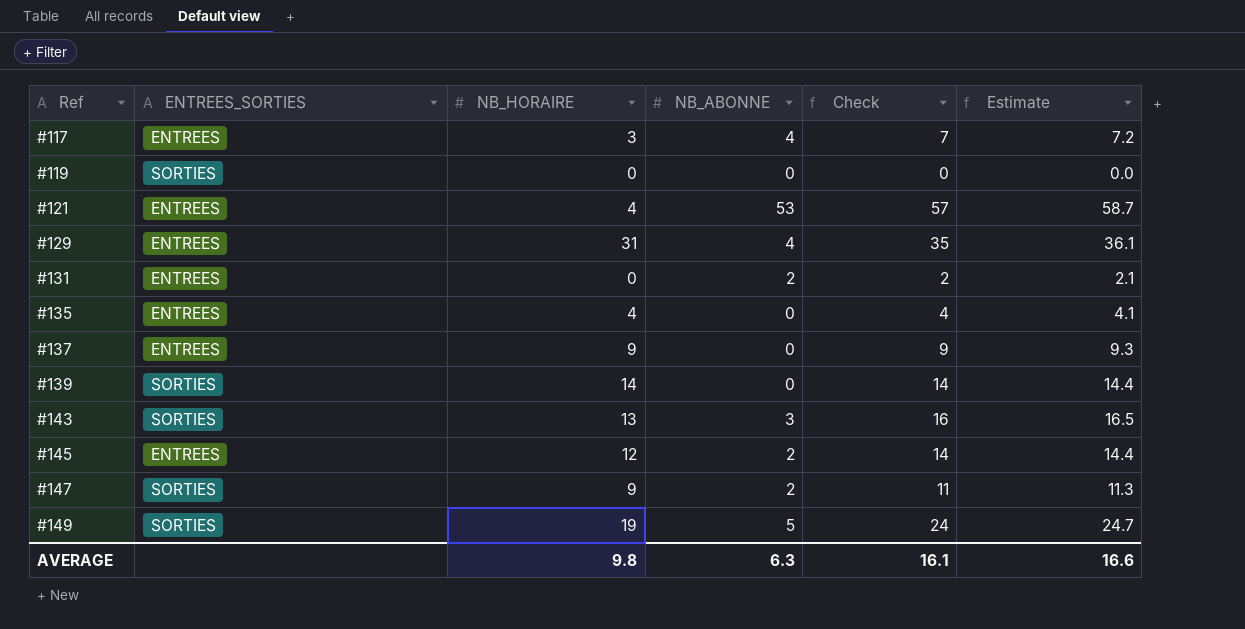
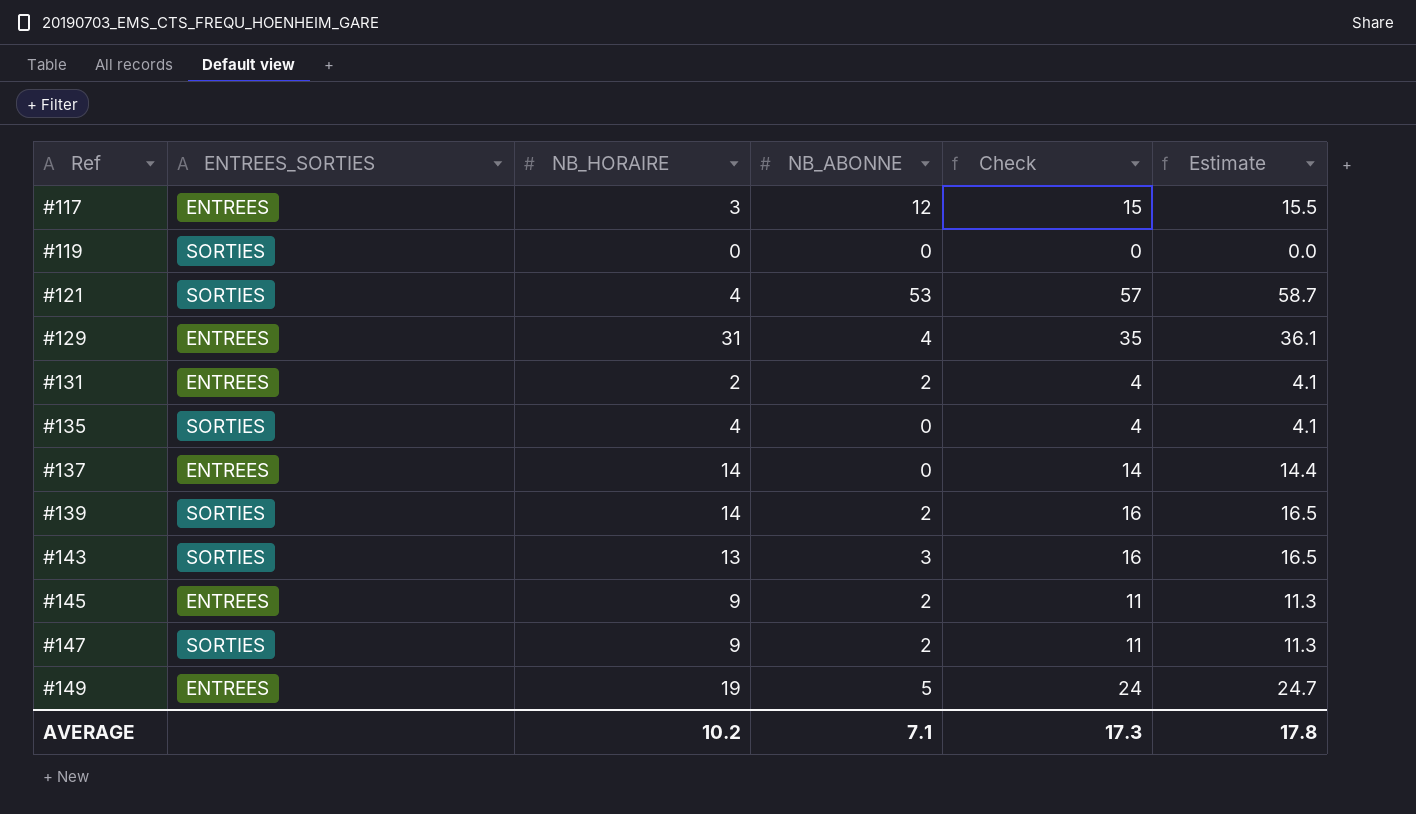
#117 | NB_ABONNE: 4 -> 12
#117 | Check: 7 -> 15
#117 | Estimate: 7.2 -> 15.5
#121 | ENTREES_SORTIES: ENTREES -> SORTIES
#131 | NB_HORAIRE: 0 -> 2
#131 | Check: 2 -> 4
#131 | Estimate: 2.1 -> 4.1
#135 | ENTREES_SORTIES: ENTREES -> SORTIES
#137 | NB_HORAIRE: 9 -> 14
#137 | Check: 9 -> 14
#137 | Estimate: 9.3 -> 14.4
#139 | NB_ABONNE: 0 -> 2
#139 | Check: 14 -> 16
#139 | Estimate: 14.4 -> 16.5
#145 | NB_HORAIRE: 12 -> 9
#145 | Check: 14 -> 11
#145 | Estimate: 14.4 -> 11.3
#149 | ENTREES_SORTIES: SORTIES -> ENTREES
AVERAGE | NB_HORAIRE: 9.8 -> 10.2
AVERAGE | NB_ABONNE: 6.3 -> 7.1
AVERAGE | Check: 16.1 -> 17.3
AVERAGE | Estimate: 16.6 -> 17.8

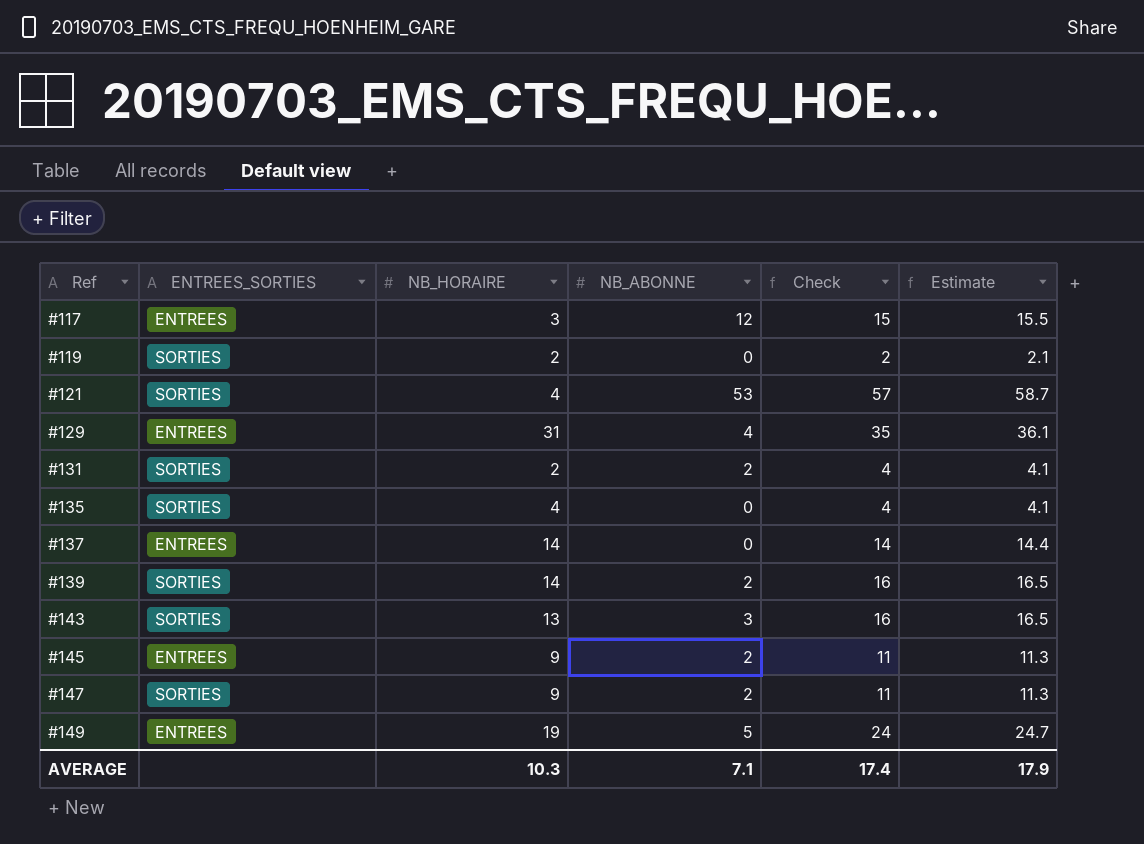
#119 | NB_HORAIRE: 0 -> 2
#119 | Check: 0 -> 2
#119 | Estimate: 0.0 -> 2.1
#131 | ENTREES_SORTIES: ENTREES -> SORTIES
AVERAGE | NB_HORAIRE: 10.2 -> 10.3
AVERAGE | Check: 17.3 -> 17.4
AVERAGE | Estimate: 17.8 -> 17.9

